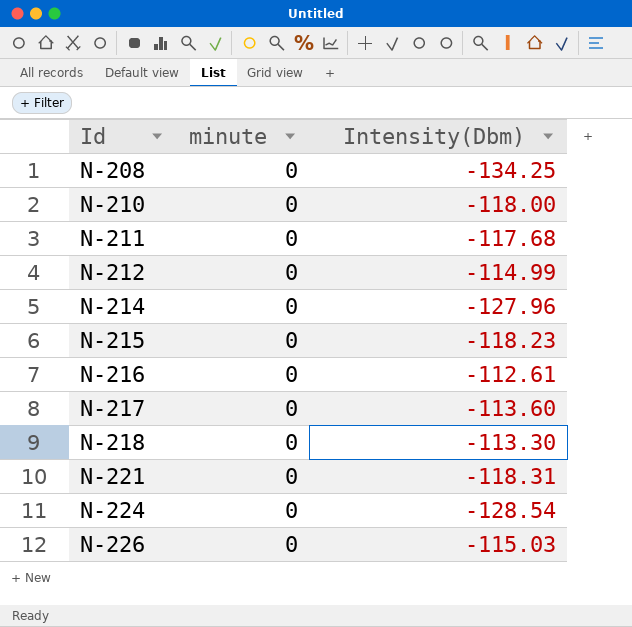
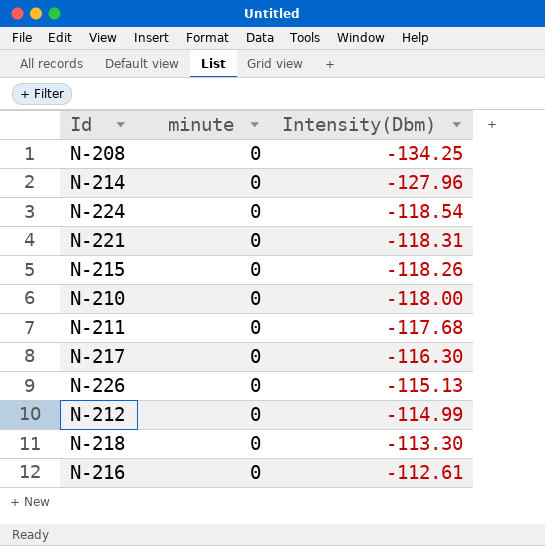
row order: Id ascending -> Intensity(Dbm) ascending
N-224 | Intensity(Dbm): -128.54 -> -118.54
N-215 | Intensity(Dbm): -118.23 -> -118.26
N-217 | Intensity(Dbm): -113.60 -> -116.30
N-226 | Intensity(Dbm): -115.03 -> -115.13

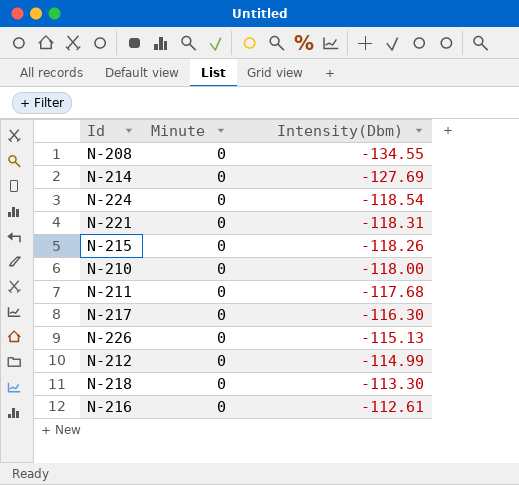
column name: minute -> Minute
N-208 | Intensity(Dbm): -134.25 -> -134.55
N-214 | Intensity(Dbm): -127.96 -> -127.69

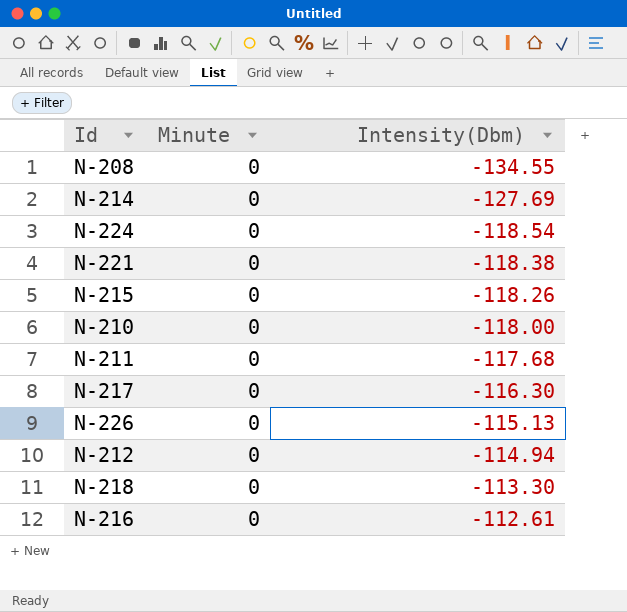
N-221 | Intensity(Dbm): -118.31 -> -118.38
N-212 | Intensity(Dbm): -114.99 -> -114.94

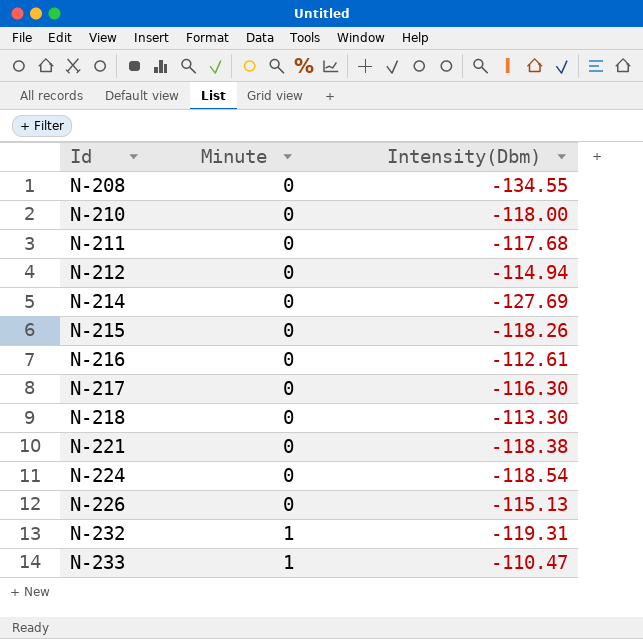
row order: Intensity(Dbm) ascending -> Id ascending
row N-232: none -> 1 | -119.31
row N-233: none -> 1 | -110.47

